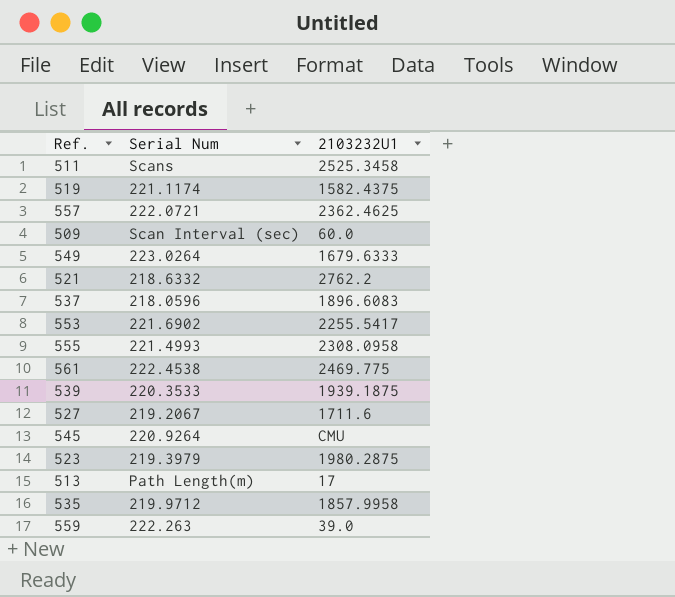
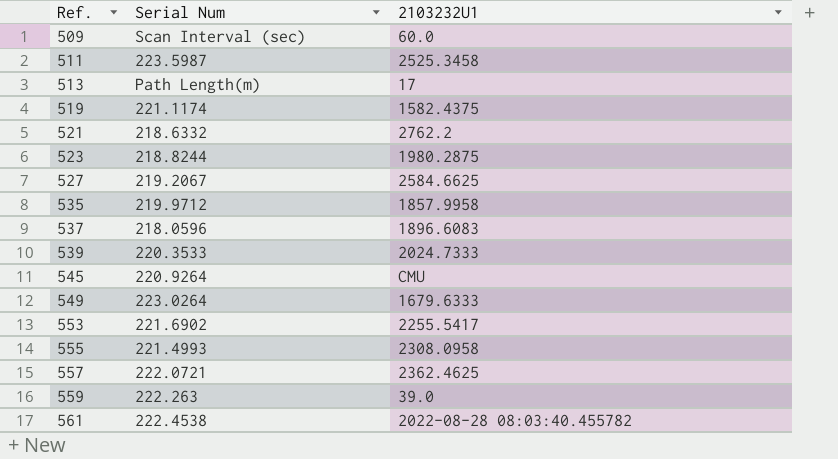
row order: none -> Ref. ascending
511 | Serial Num: Scans -> 223.5987
523 | Serial Num: 219.3979 -> 218.8244
527 | 2103232U1: 1711.6 -> 2584.6625
539 | 2103232U1: 1939.1875 -> 2024.7333
561 | 2103232U1: 2469.775 -> 2022-08-28 08:03:40.455782

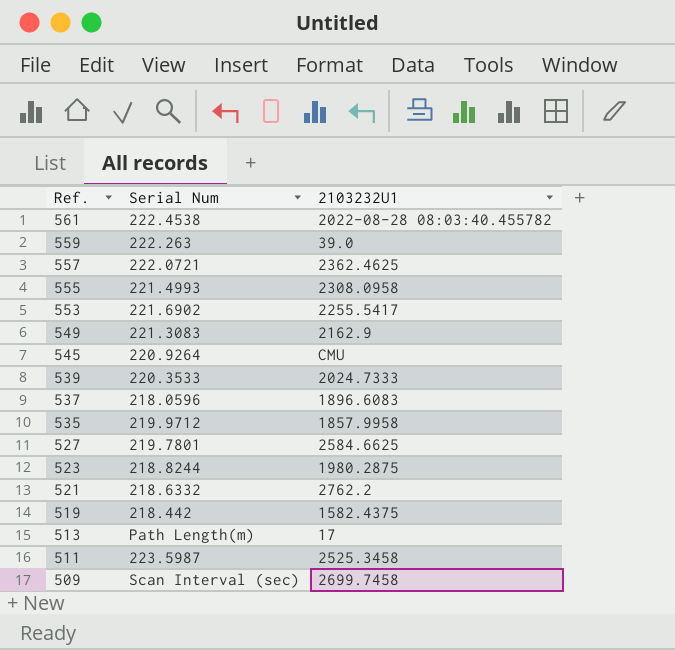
row order: Ref. ascending -> Ref. descending
549 | Serial Num: 223.0264 -> 221.3083
549 | 2103232U1: 1679.6333 -> 2162.9
527 | Serial Num: 219.2067 -> 219.7801
519 | Serial Num: 221.1174 -> 218.442
509 | 2103232U1: 60.0 -> 2699.7458

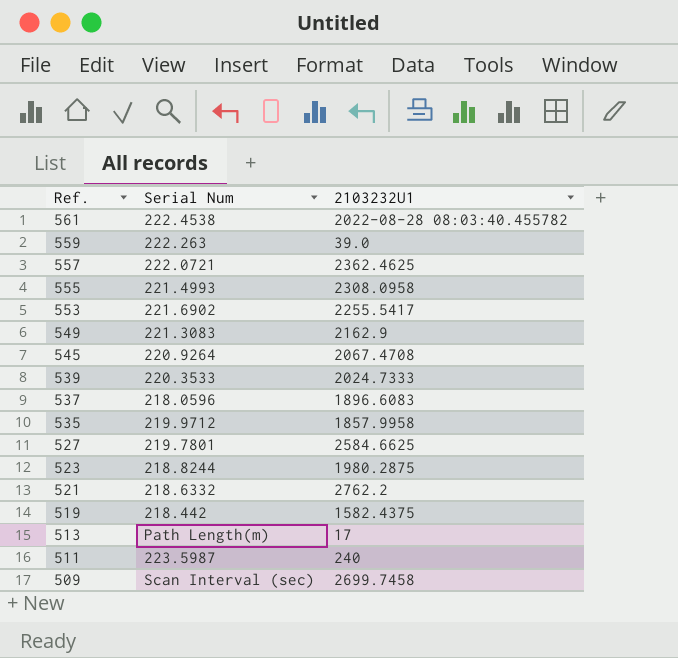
545 | 2103232U1: CMU -> 2067.4708
511 | 2103232U1: 2525.3458 -> 240

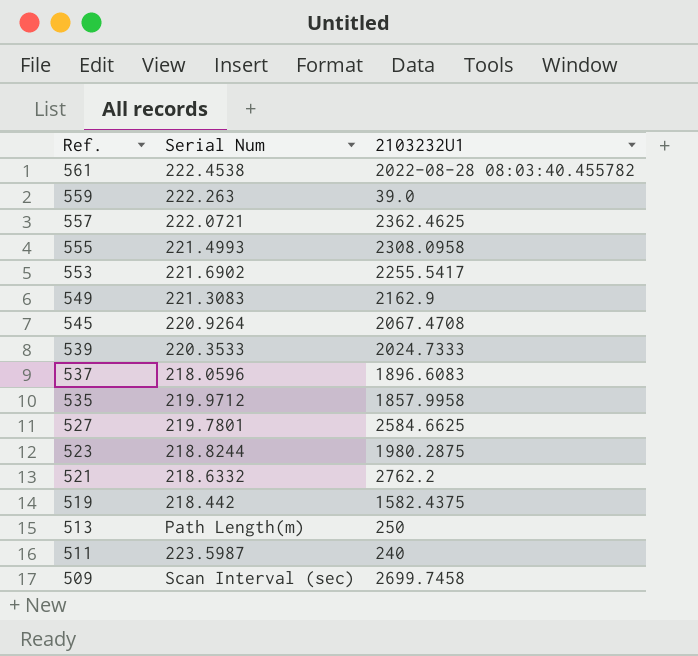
513 | 2103232U1: 17 -> 250

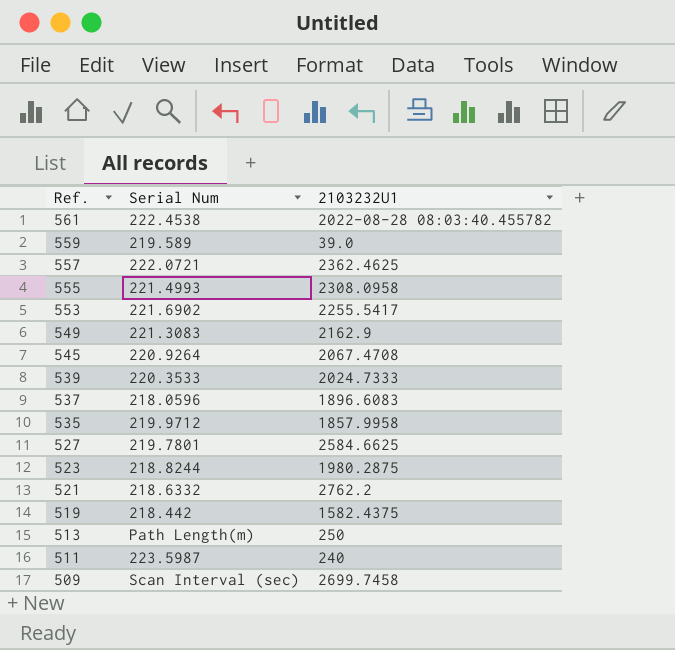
559 | Serial Num: 222.263 -> 219.589

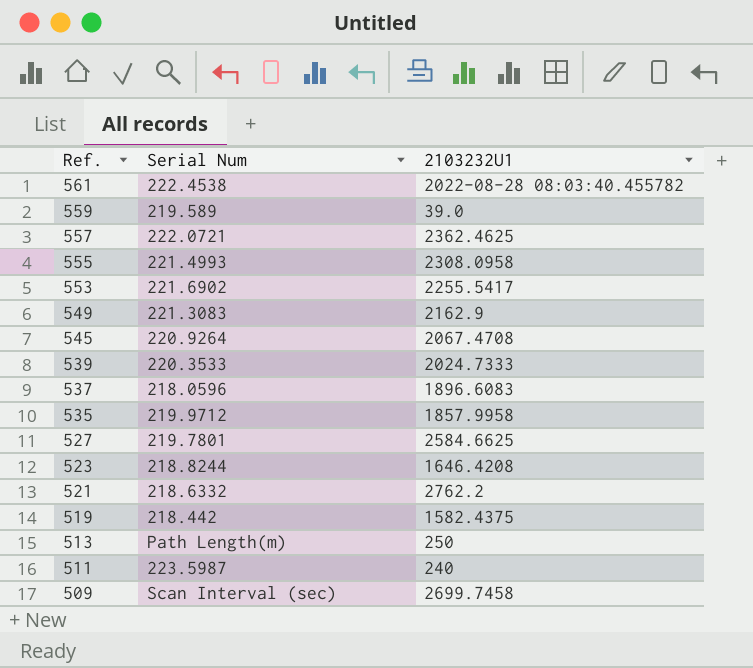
523 | 2103232U1: 1980.2875 -> 1646.4208

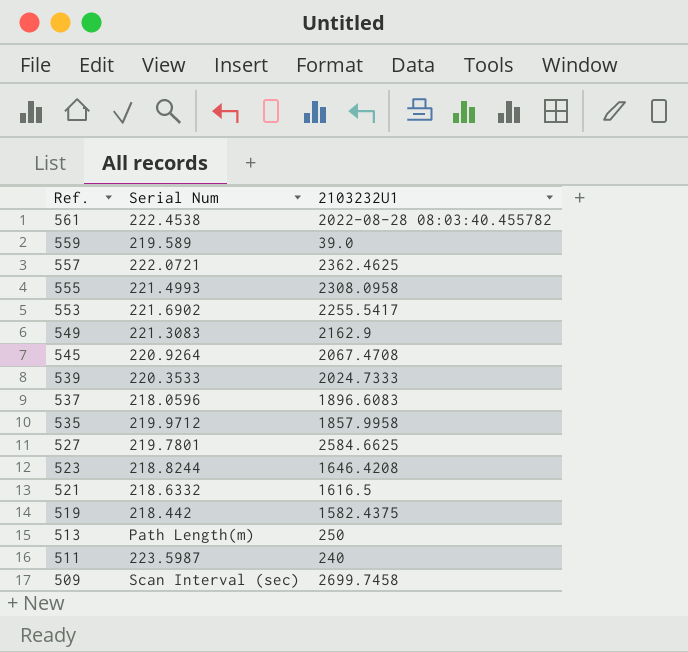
521 | 2103232U1: 2762.2 -> 1616.5

